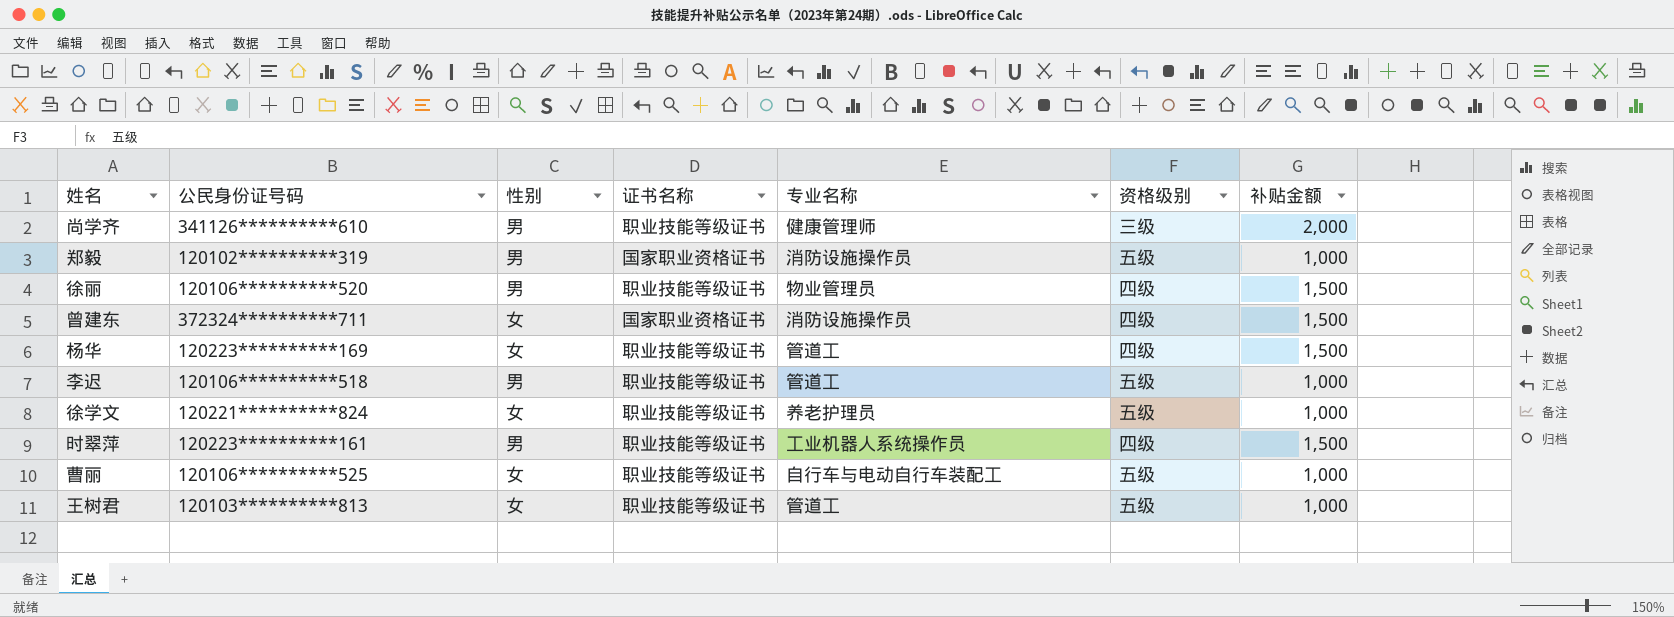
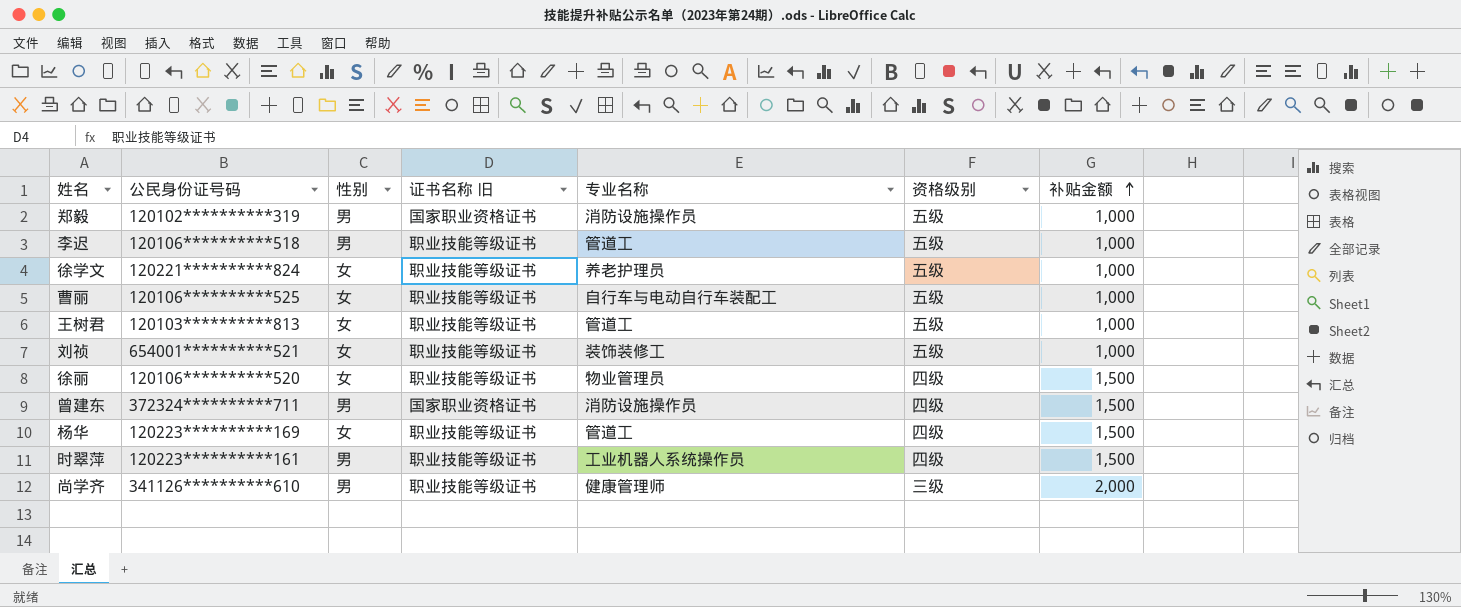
row order: none -> 补贴金额 ascending
column name: 证书名称 -> 证书名称 旧
row 刘祯: none -> 654001**********521 | 女 | 职业技能等级证书 | 装饰装修工 | 五级 | 1,000
徐丽 | 性别: 男 -> 女
曾建东 | 性别: 女 -> 男

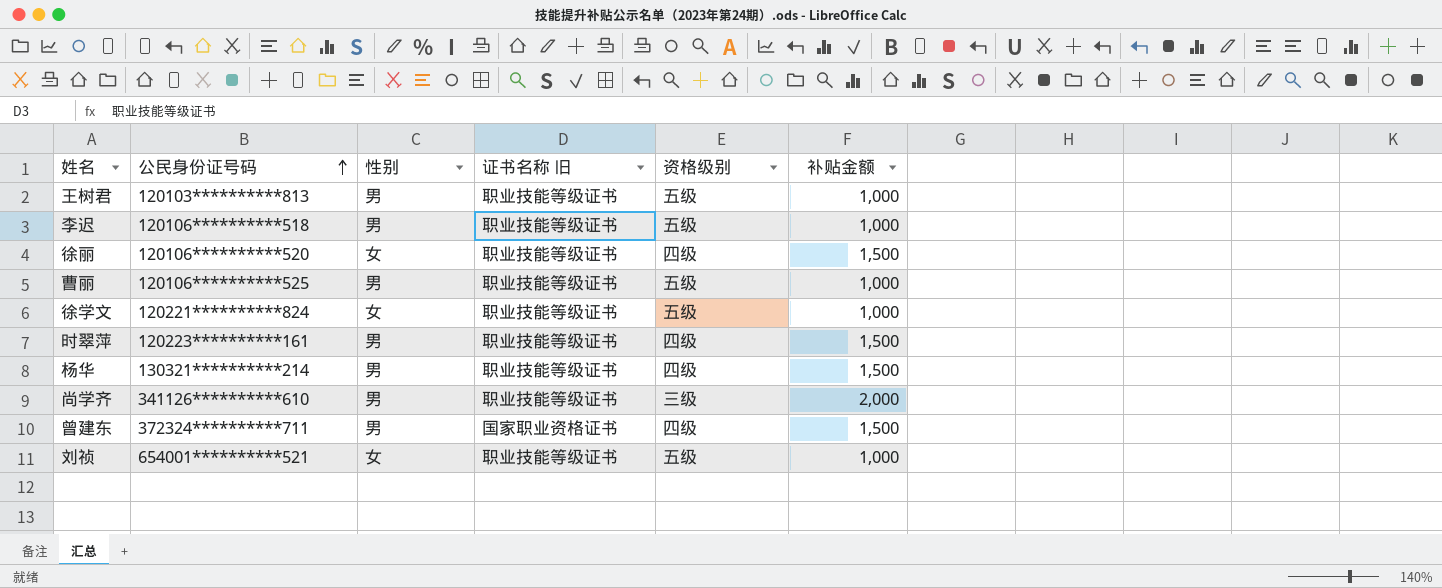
row order: 补贴金额 ascending -> 公民身份证号码 ascending
column 专业名称 | position: 5 -> none
row 郑毅: 120102**********319 | 男 | 国家职业资格证书 | 消防设施操作员 | 五级 | 1,000 -> none
王树君 | 性别: 女 -> 男
曹丽 | 性别: 女 -> 男
杨华 | 公民身份证号码: 120223**********169 -> 130321**********214
杨华 | 性别: 女 -> 男

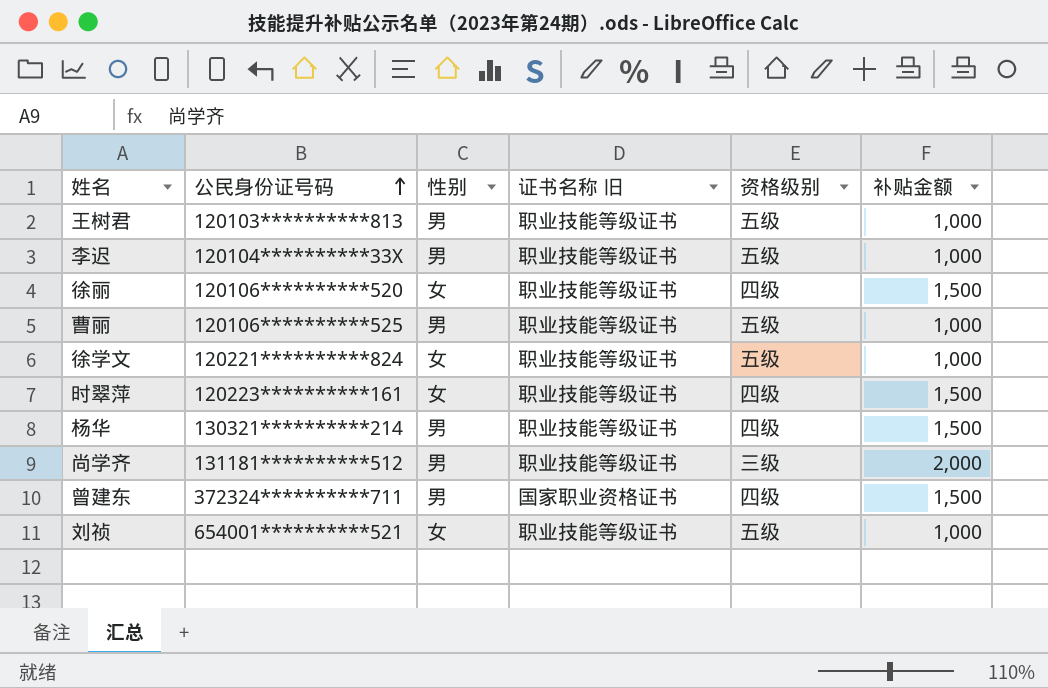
李迟 | 公民身份证号码: 120106**********518 -> 120104**********33X
时翠萍 | 性别: 男 -> 女
尚学齐 | 公民身份证号码: 341126**********610 -> 131181**********512

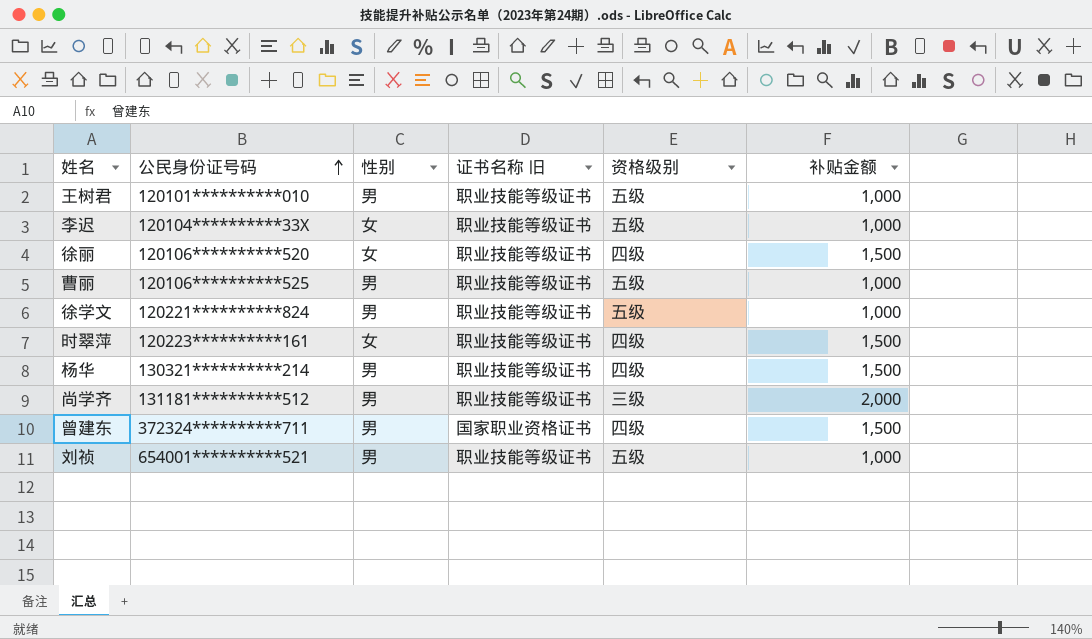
王树君 | 公民身份证号码: 120103**********813 -> 120101**********010
李迟 | 性别: 男 -> 女
徐学文 | 性别: 女 -> 男
刘祯 | 性别: 女 -> 男

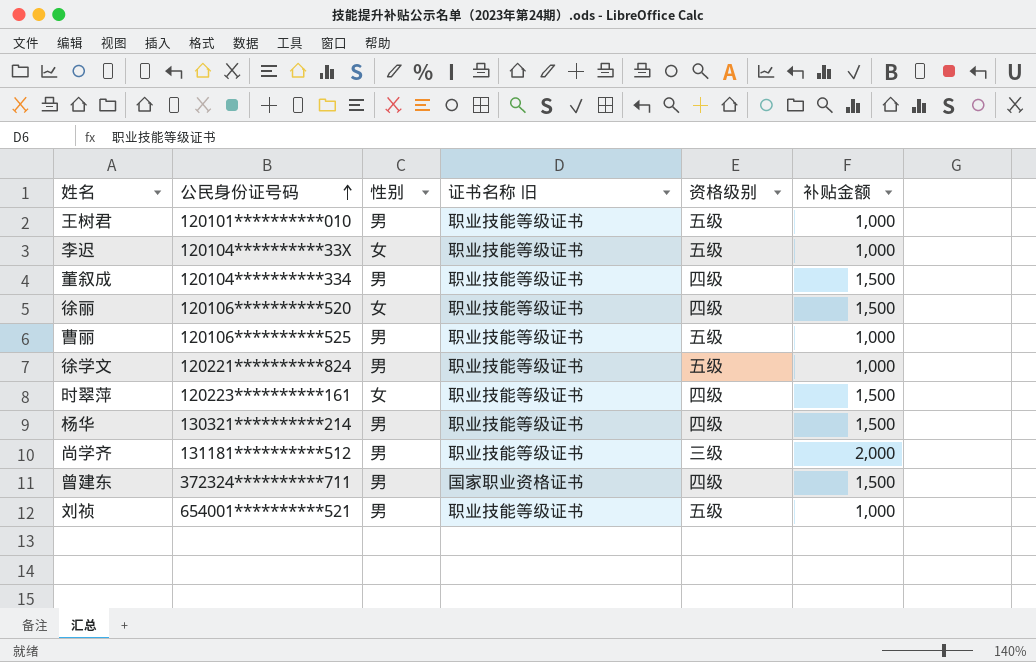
row 董叙成: none -> 120104**********334 | 男 | 职业技能等级证书 | 四级 | 1,500

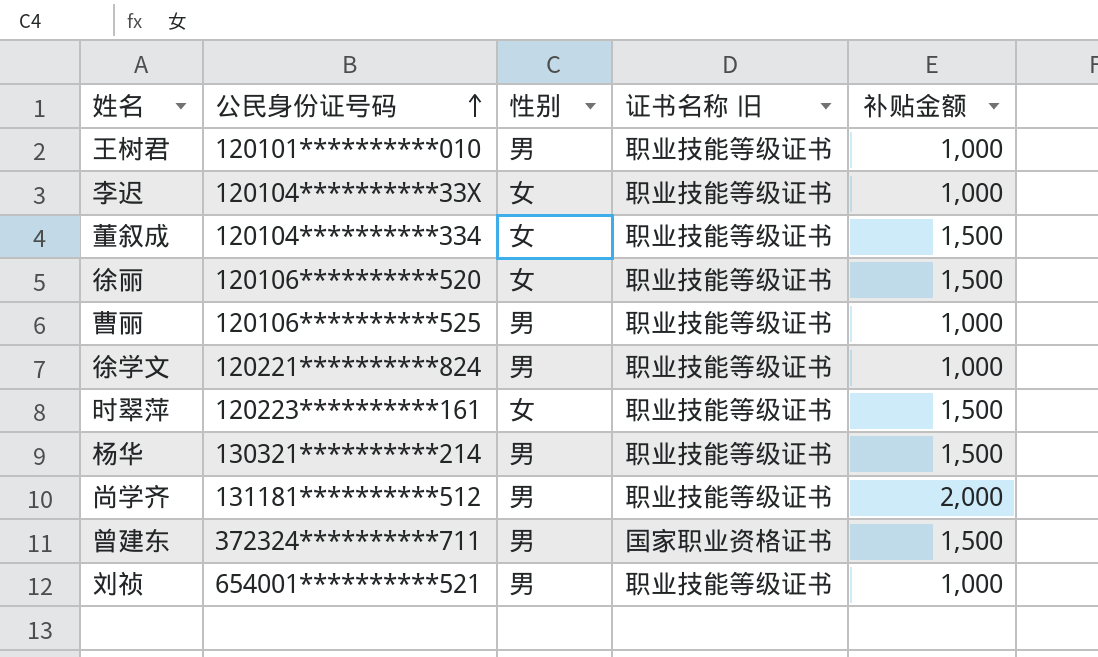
column 资格级别 | position: 5 -> none
董叙成 | 性别: 男 -> 女

